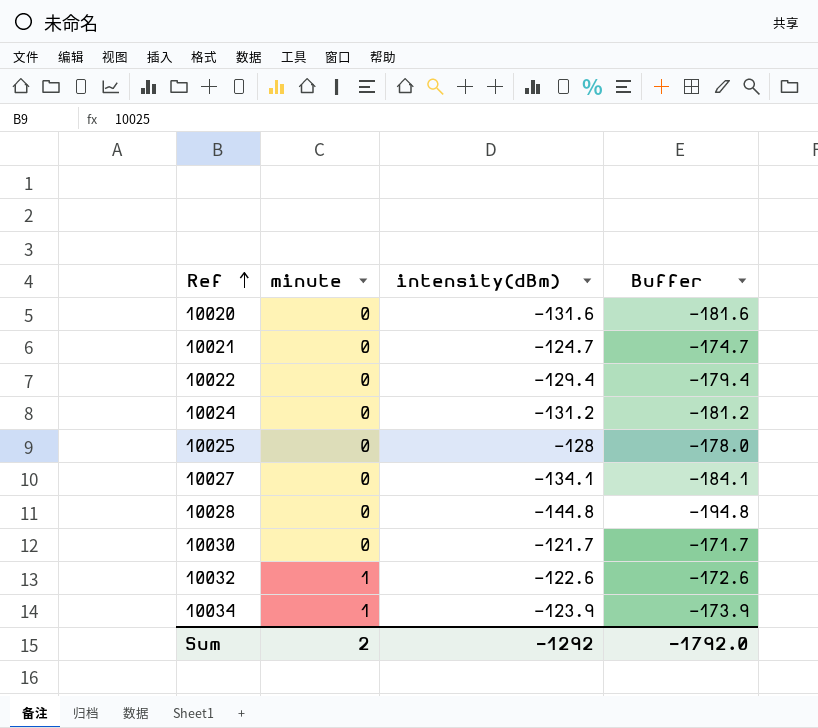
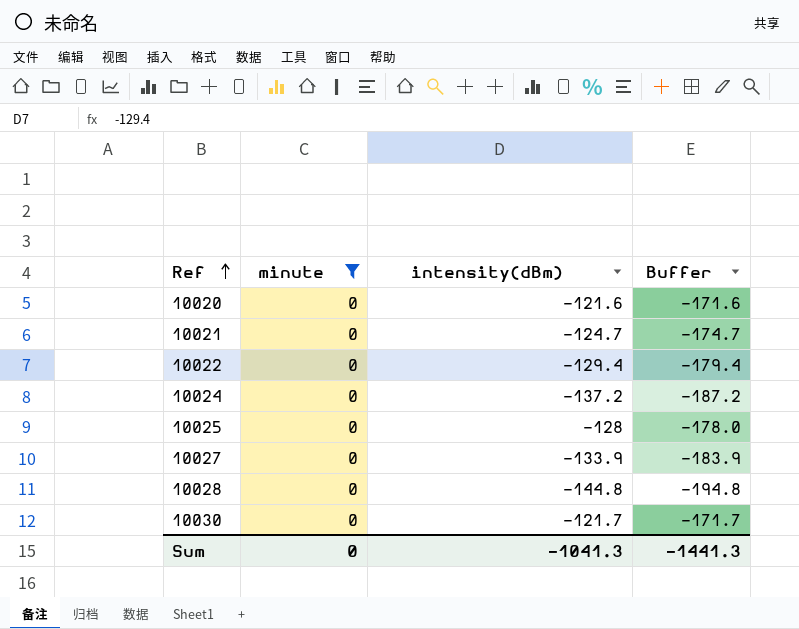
filter: none -> minute = 0
10020 | intensity(dBm): -131.6 -> -121.6
10020 | Buffer: -181.6 -> -171.6
10024 | intensity(dBm): -131.2 -> -137.2
10024 | Buffer: -181.2 -> -187.2
10027 | intensity(dBm): -134.1 -> -133.9
10027 | Buffer: -184.1 -> -183.9
Sum | minute: 2 -> 0
Sum | intensity(dBm): -1292 -> -1041.3
Sum | Buffer: -1792.0 -> -1441.3

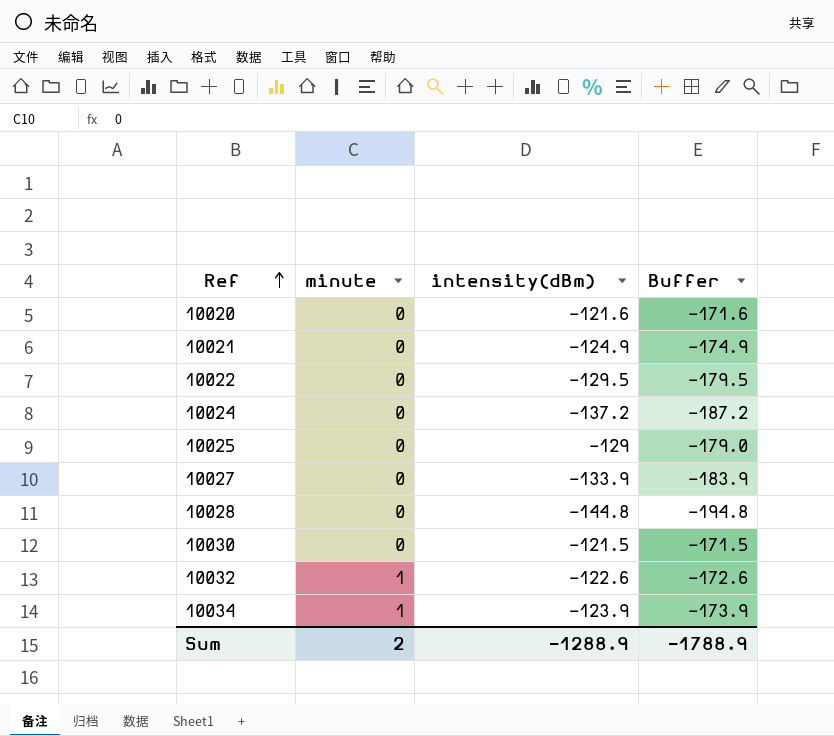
filter: minute = 0 -> none
10021 | intensity(dBm): -124.7 -> -124.9
10021 | Buffer: -174.7 -> -174.9
10022 | intensity(dBm): -129.4 -> -129.5
10022 | Buffer: -179.4 -> -179.5
10025 | intensity(dBm): -128 -> -129
10025 | Buffer: -178.0 -> -179.0
10030 | intensity(dBm): -121.7 -> -121.5
10030 | Buffer: -171.7 -> -171.5
Sum | minute: 0 -> 2
Sum | intensity(dBm): -1041.3 -> -1288.9
Sum | Buffer: -1441.3 -> -1788.9

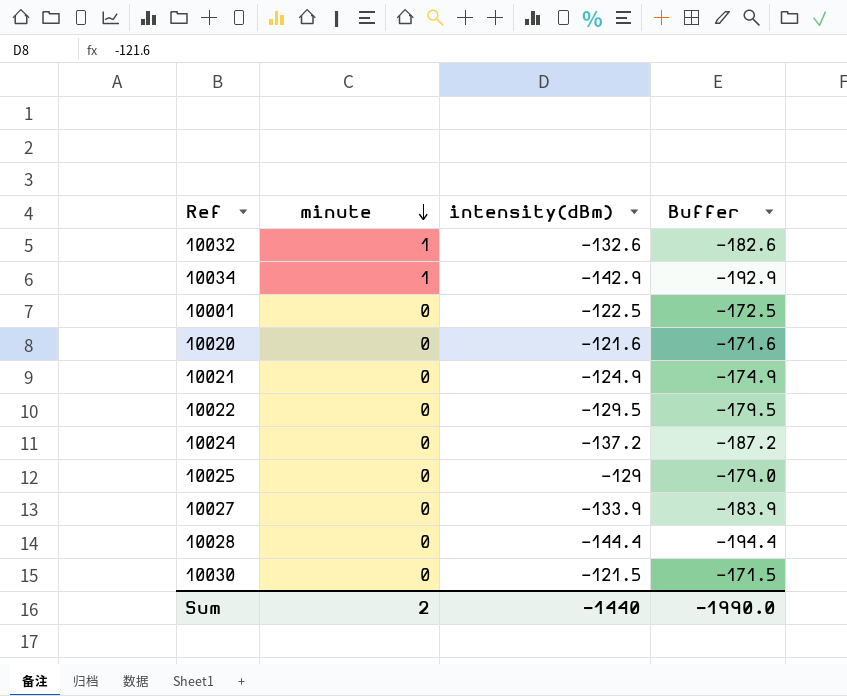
row order: Ref ascending -> minute descending
10032 | intensity(dBm): -122.6 -> -132.6
10032 | Buffer: -172.6 -> -182.6
10034 | intensity(dBm): -123.9 -> -142.9
10034 | Buffer: -173.9 -> -192.9
row 10001: none -> 0 | -122.5 | -172.5
10028 | intensity(dBm): -144.8 -> -144.4
10028 | Buffer: -194.8 -> -194.4
Sum | intensity(dBm): -1288.9 -> -1440
Sum | Buffer: -1788.9 -> -1990.0

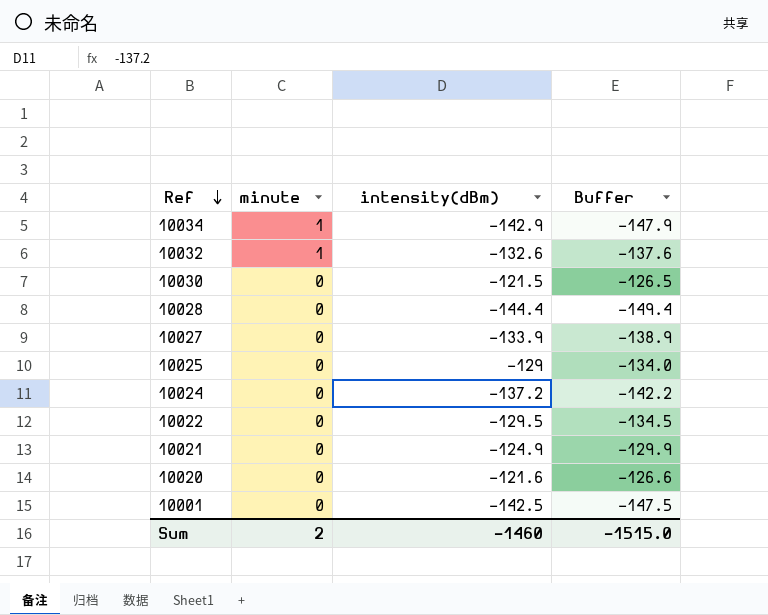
row order: minute descending -> Ref descending
column Buffer | formula: [intensity(dBm)] - 50 -> [intensity(dBm)] - 5
10001 | intensity(dBm): -122.5 -> -142.5
Sum | intensity(dBm): -1440 -> -1460
Sum | Buffer: -1990.0 -> -1515.0

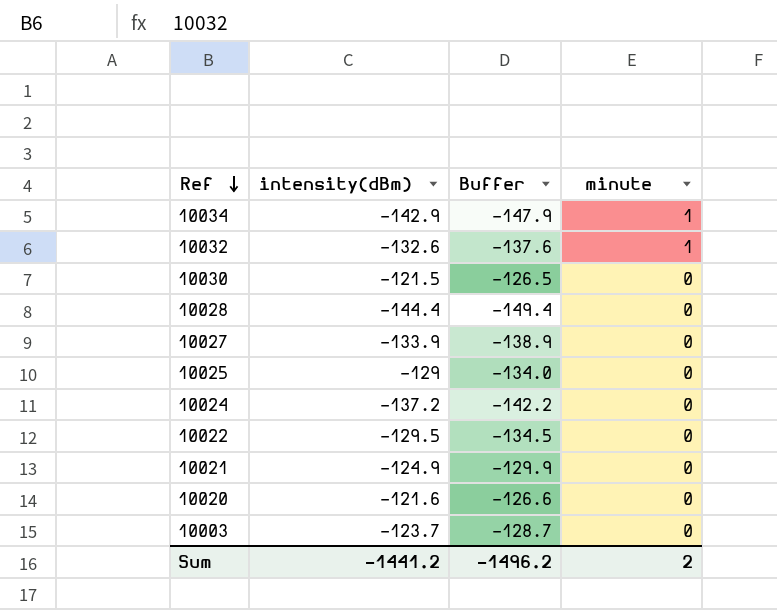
column minute | position: 2 -> 4
row 10001: 0 | -142.5 | -147.5 -> none
row 10003: none -> -123.7 | -128.7 | 0
Sum | intensity(dBm): -1460 -> -1441.2
Sum | Buffer: -1515.0 -> -1496.2

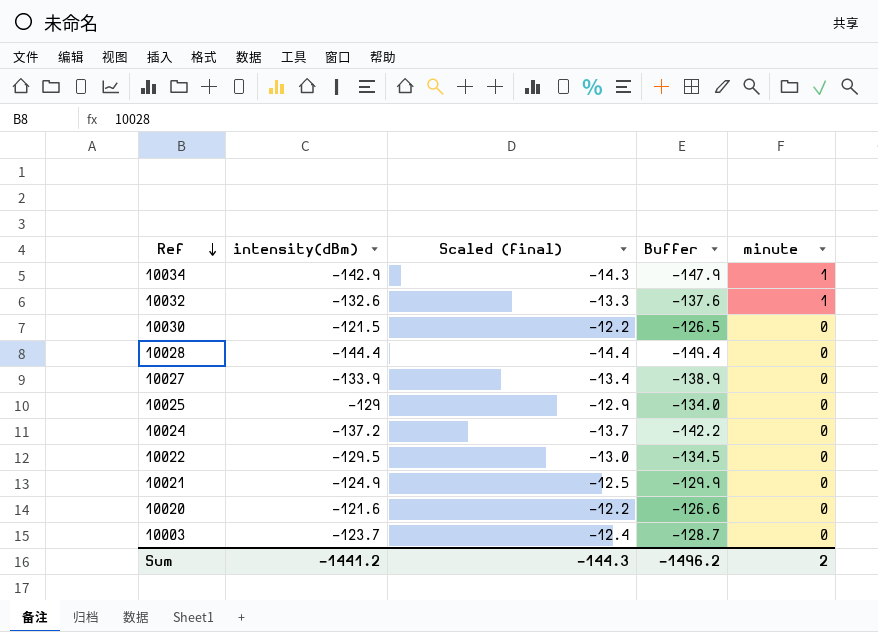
column Scaled (final) | formula: none -> [intensity(dBm)] * 0.1

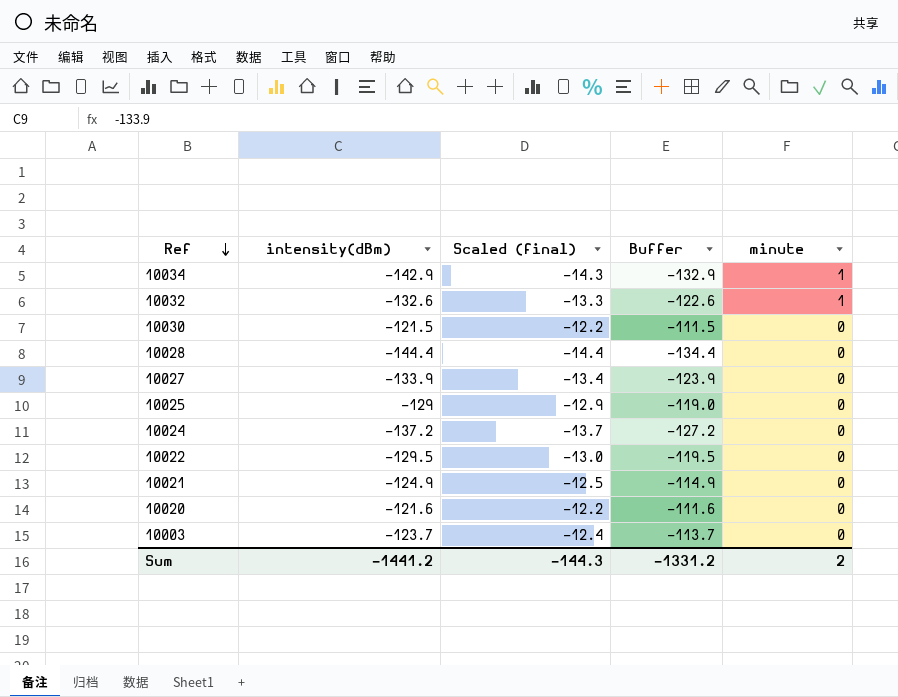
column Buffer | formula: [intensity(dBm)] - 5 -> [intensity(dBm)] + 10
Sum | Buffer: -1496.2 -> -1331.2

